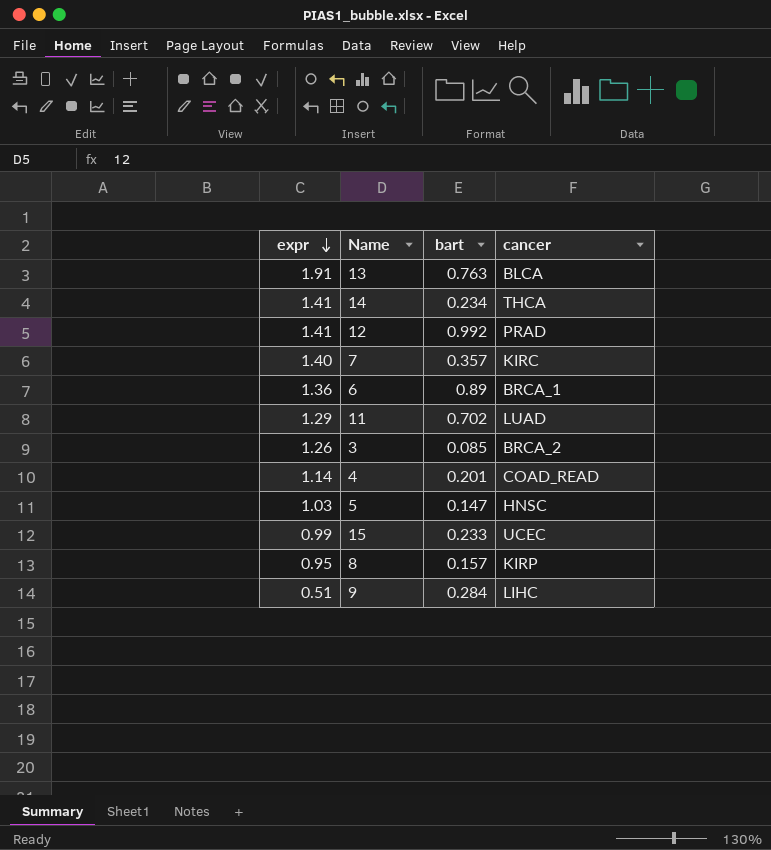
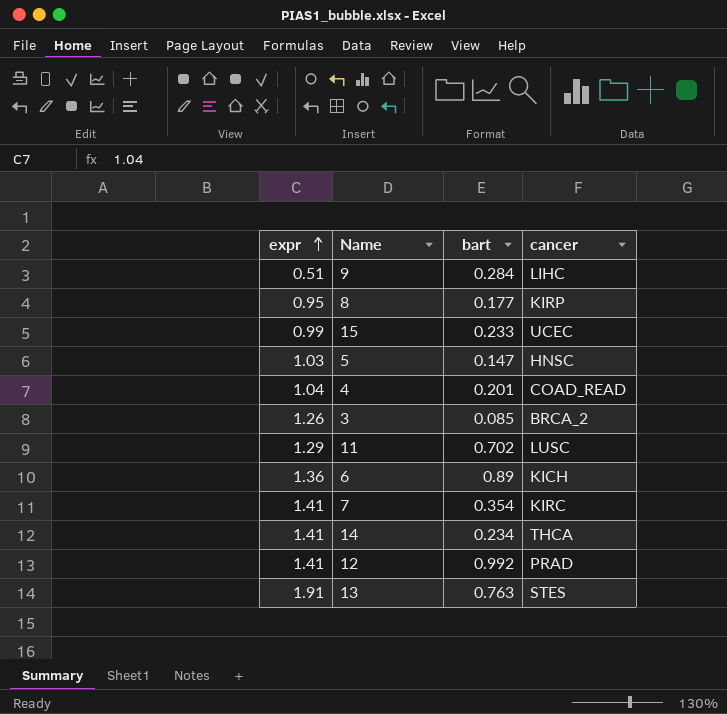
row order: expr descending -> expr ascending
8 | bart: 0.157 -> 0.177
4 | expr: 1.14 -> 1.04
11 | cancer: LUAD -> LUSC
6 | cancer: BRCA_1 -> KICH
7 | expr: 1.40 -> 1.41
7 | bart: 0.357 -> 0.354
13 | cancer: BLCA -> STES

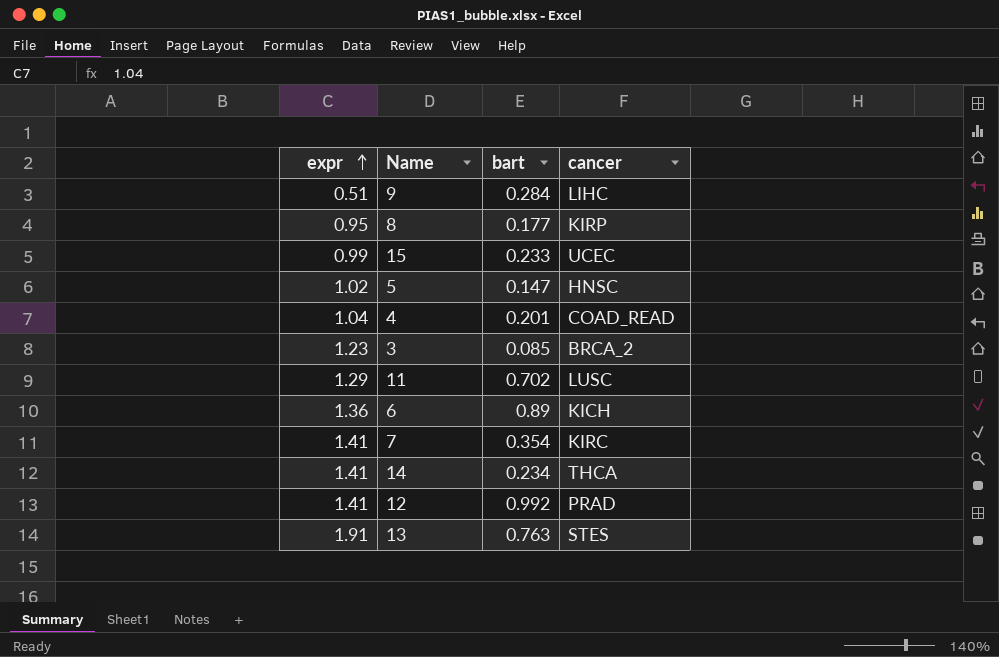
5 | expr: 1.03 -> 1.02
3 | expr: 1.26 -> 1.23

